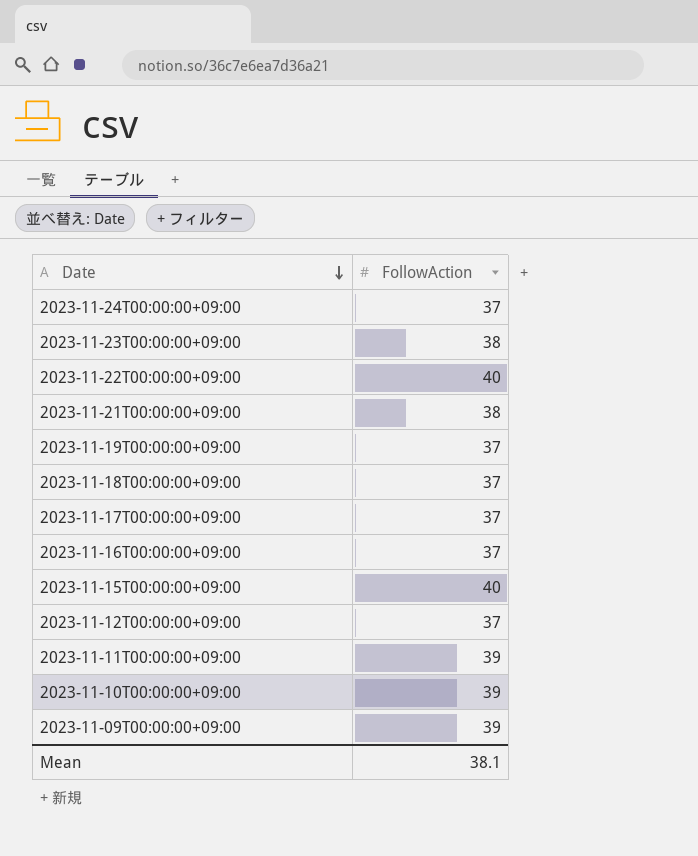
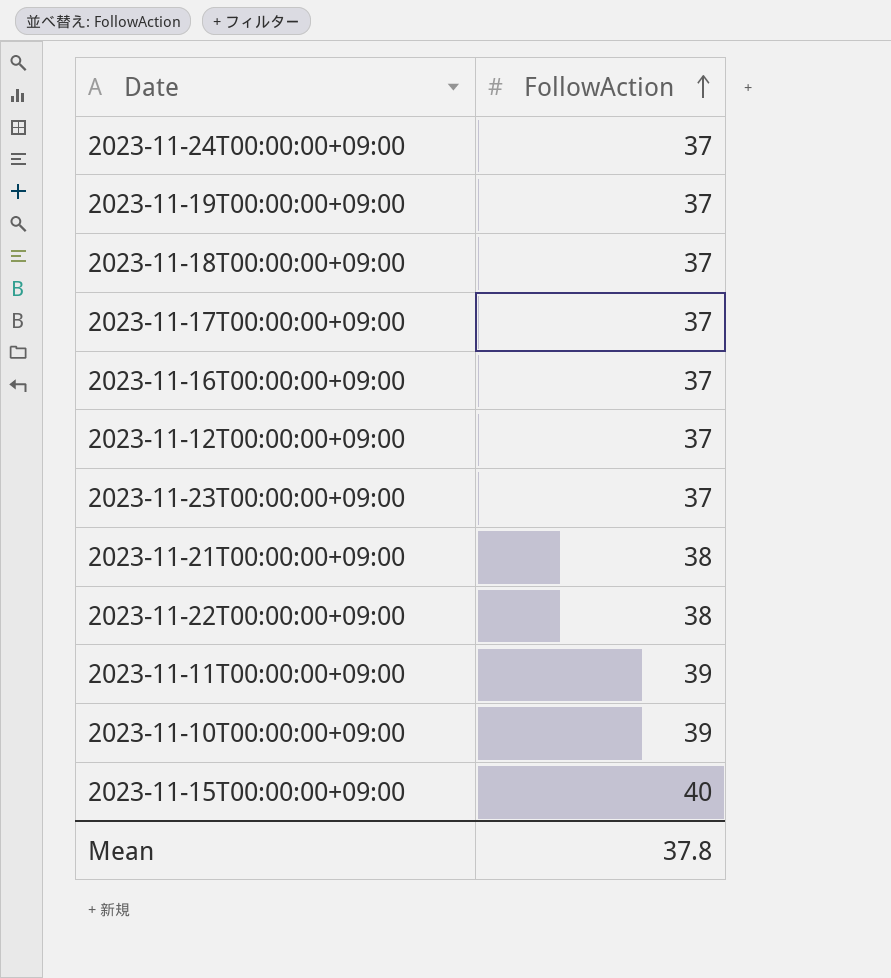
row order: Date descending -> FollowAction ascending
row 2023-11-09T00:00:00+09:00: 39 -> none
2023-11-23T00:00:00+09:00 | FollowAction: 38 -> 37
2023-11-22T00:00:00+09:00 | FollowAction: 40 -> 38
Mean | FollowAction: 38.1 -> 37.8

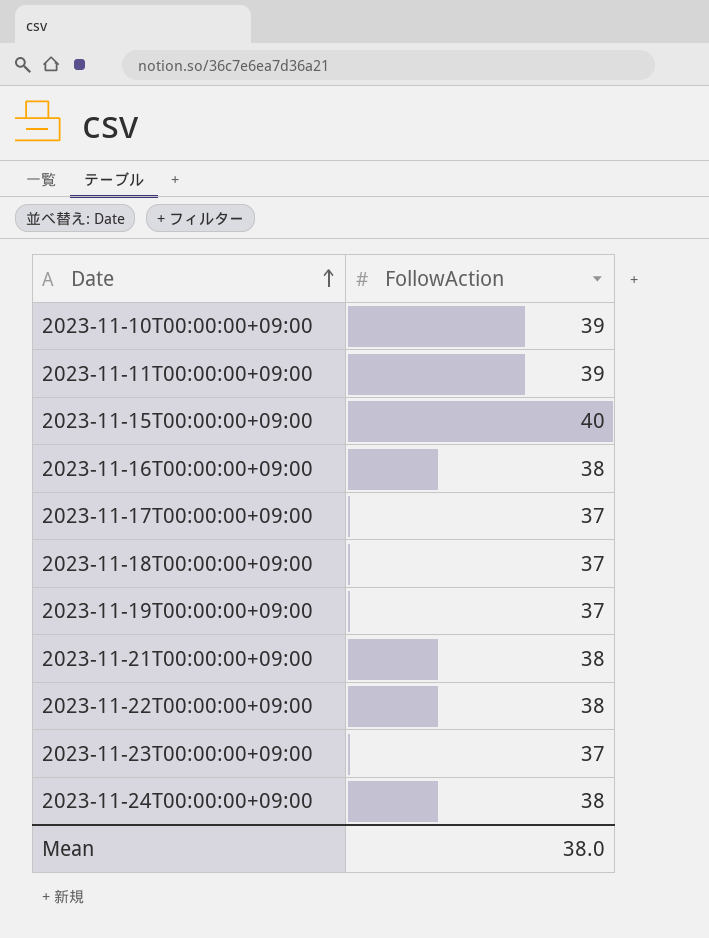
row order: FollowAction ascending -> Date ascending
row 2023-11-12T00:00:00+09:00: 37 -> none
2023-11-16T00:00:00+09:00 | FollowAction: 37 -> 38
2023-11-24T00:00:00+09:00 | FollowAction: 37 -> 38
Mean | FollowAction: 37.8 -> 38.0

